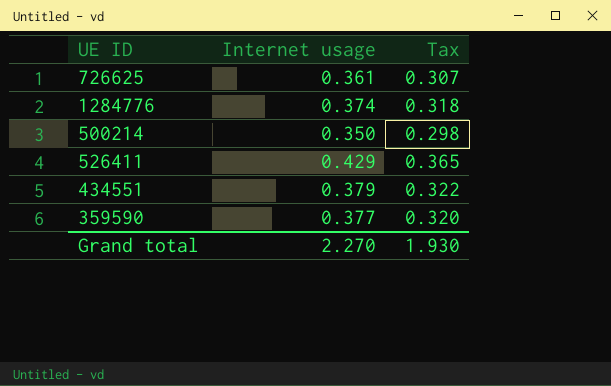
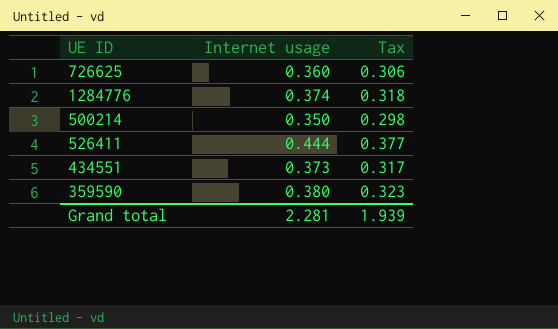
726625 | Internet usage: 0.361 -> 0.360
726625 | Tax: 0.307 -> 0.306
526411 | Internet usage: 0.429 -> 0.444
526411 | Tax: 0.365 -> 0.377
434551 | Internet usage: 0.379 -> 0.373
434551 | Tax: 0.322 -> 0.317
359590 | Internet usage: 0.377 -> 0.380
359590 | Tax: 0.320 -> 0.323
Grand total | Internet usage: 2.270 -> 2.281
Grand total | Tax: 1.930 -> 1.939

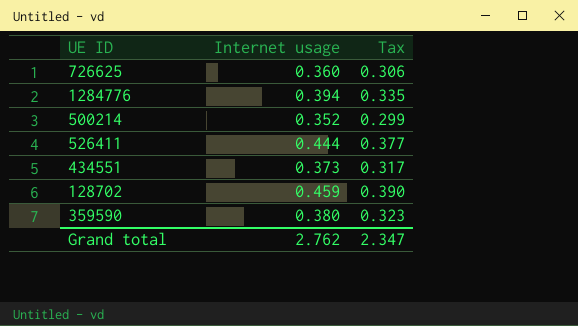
1284776 | Internet usage: 0.374 -> 0.394
1284776 | Tax: 0.318 -> 0.335
500214 | Internet usage: 0.350 -> 0.352
500214 | Tax: 0.298 -> 0.299
row 128702: none -> 0.459 | 0.390
Grand total | Internet usage: 2.281 -> 2.762
Grand total | Tax: 1.939 -> 2.347

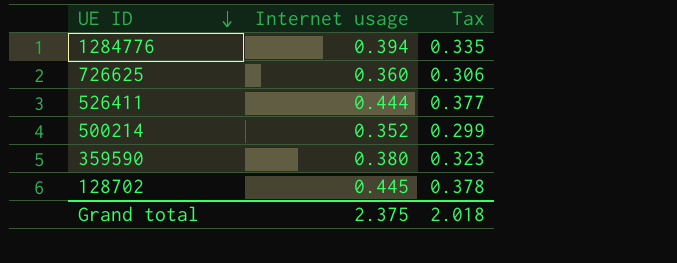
row order: none -> UE ID descending
row 434551: 0.373 | 0.317 -> none
128702 | Internet usage: 0.459 -> 0.445
128702 | Tax: 0.390 -> 0.378
Grand total | Internet usage: 2.762 -> 2.375
Grand total | Tax: 2.347 -> 2.018

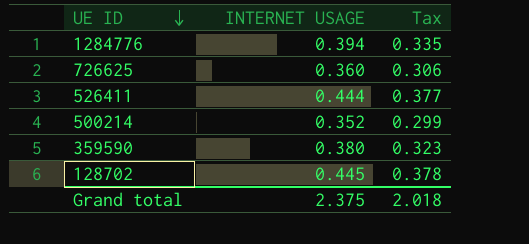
column name: Internet usage -> INTERNET USAGE

